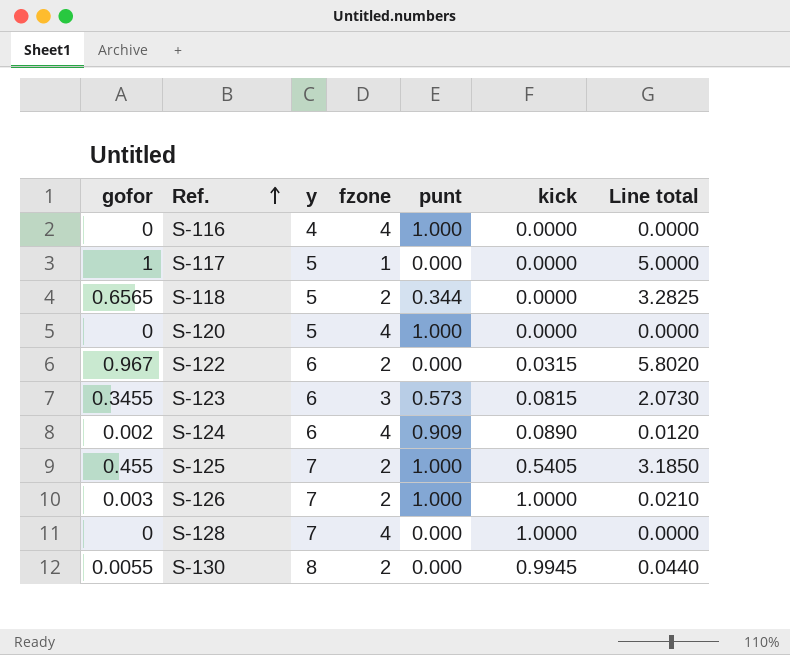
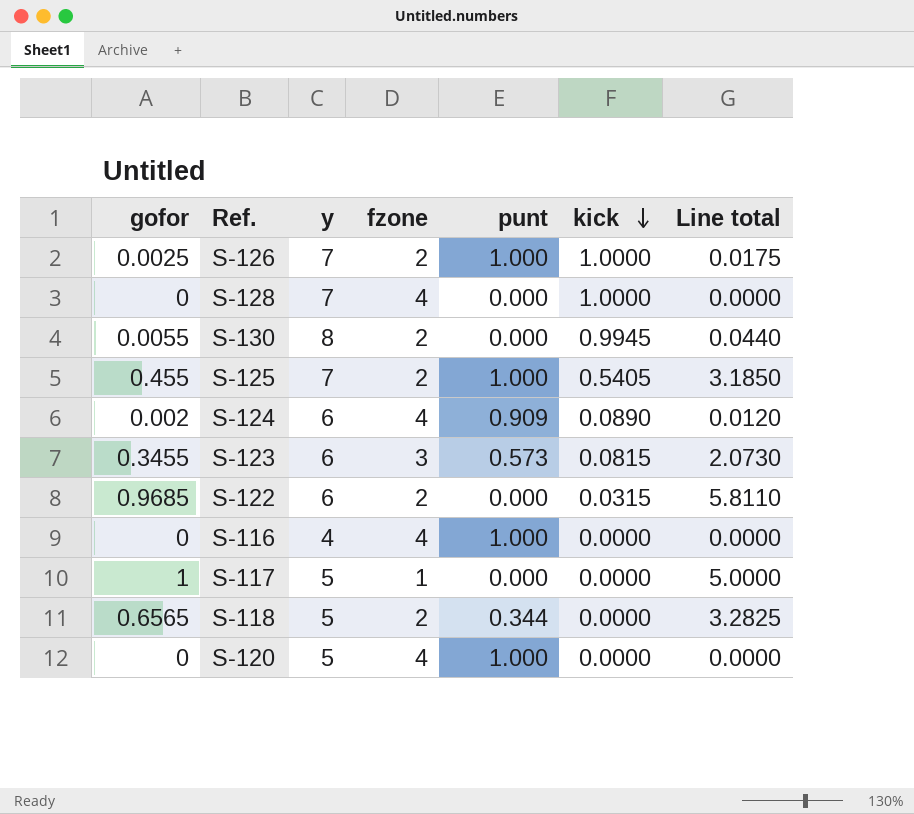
row order: Ref. ascending -> kick descending
S-126 | gofor: 0.003 -> 0.0025
S-126 | Line total: 0.0210 -> 0.0175
S-122 | gofor: 0.967 -> 0.9685
S-122 | Line total: 5.8020 -> 5.8110

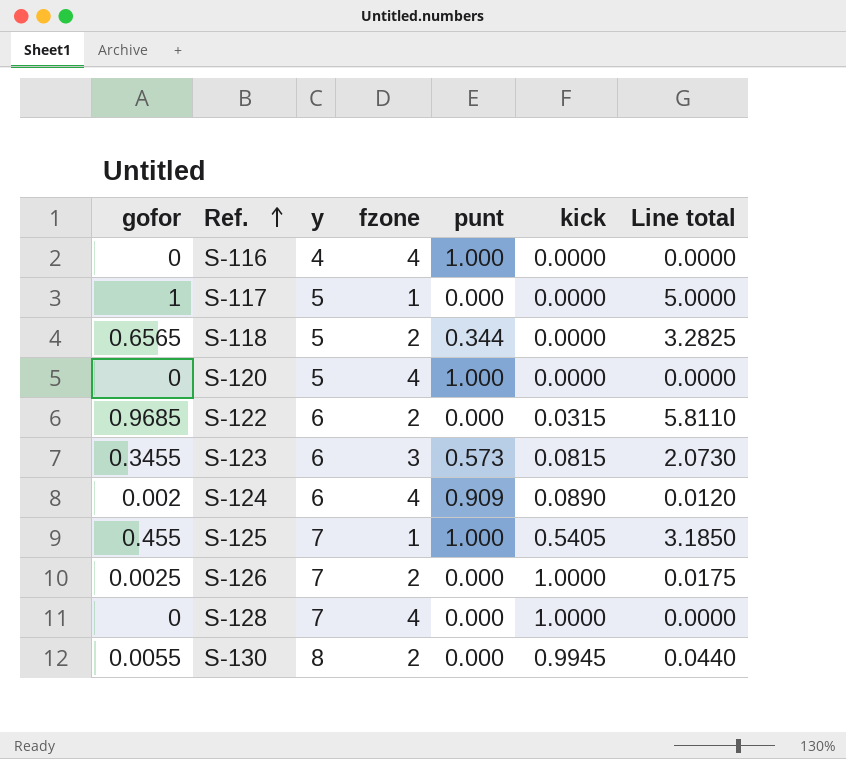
row order: kick descending -> Ref. ascending
S-125 | fzone: 2 -> 1
S-126 | punt: 1.000 -> 0.000

